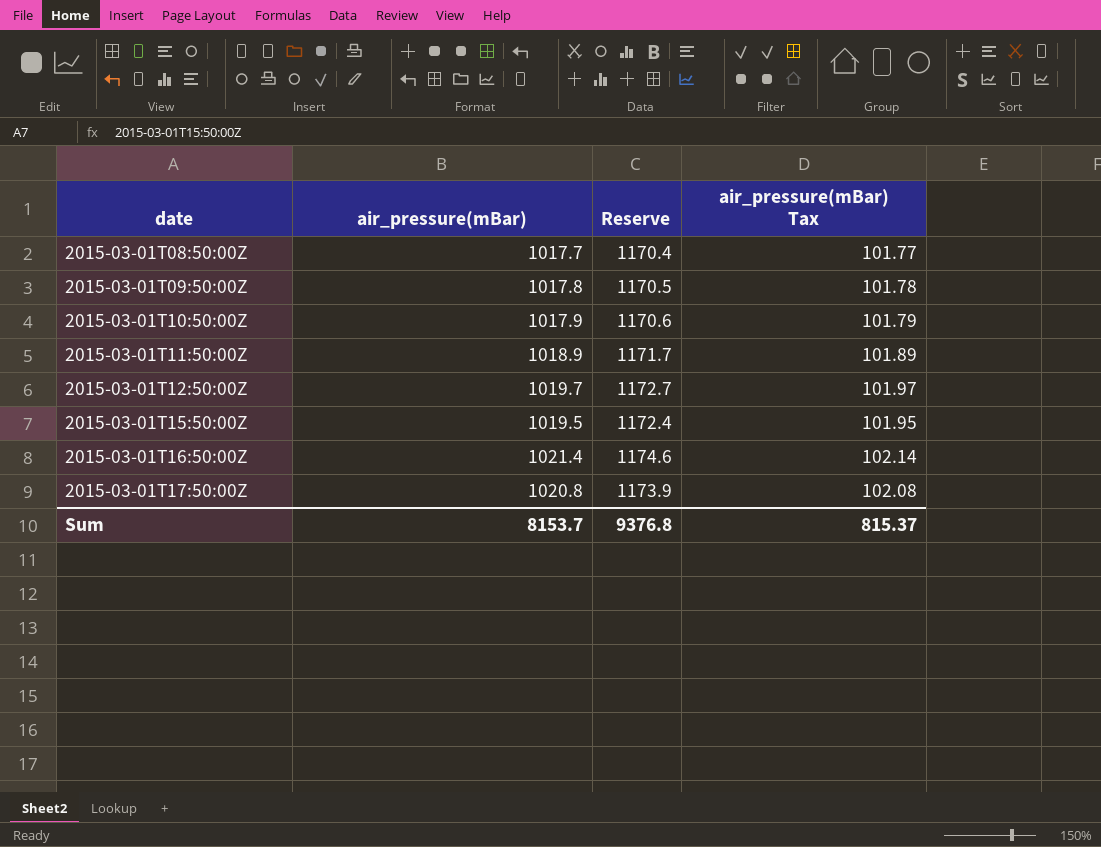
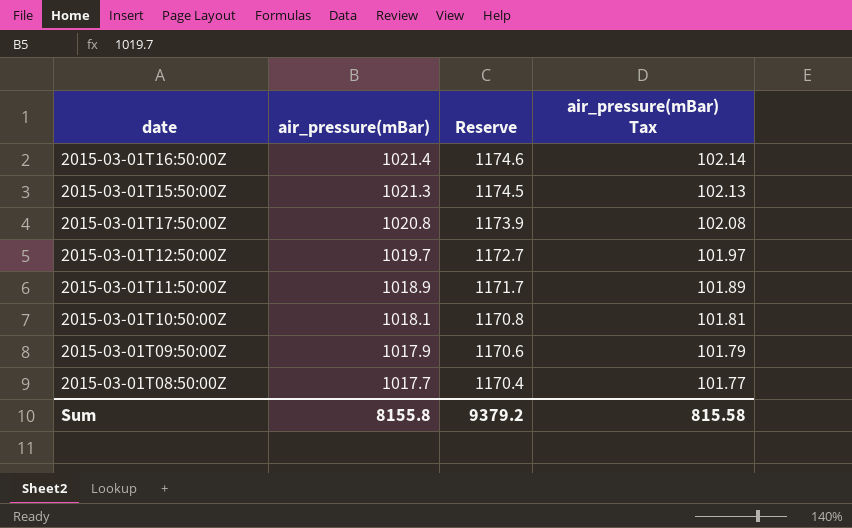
row order: date ascending -> air_pressure(mBar) descending
2015-03-01T15:50:00Z | air_pressure(mBar): 1019.5 -> 1021.3
2015-03-01T15:50:00Z | Reserve: 1172.4 -> 1174.5
2015-03-01T15:50:00Z | air_pressure(mBar) Tax: 101.95 -> 102.13
2015-03-01T10:50:00Z | air_pressure(mBar): 1017.9 -> 1018.1
2015-03-01T10:50:00Z | Reserve: 1170.6 -> 1170.8
2015-03-01T10:50:00Z | air_pressure(mBar) Tax: 101.79 -> 101.81
2015-03-01T09:50:00Z | air_pressure(mBar): 1017.8 -> 1017.9
2015-03-01T09:50:00Z | Reserve: 1170.5 -> 1170.6
2015-03-01T09:50:00Z | air_pressure(mBar) Tax: 101.78 -> 101.79
Sum | air_pressure(mBar): 8153.7 -> 8155.8
Sum | Reserve: 9376.8 -> 9379.2
Sum | air_pressure(mBar) Tax: 815.37 -> 815.58

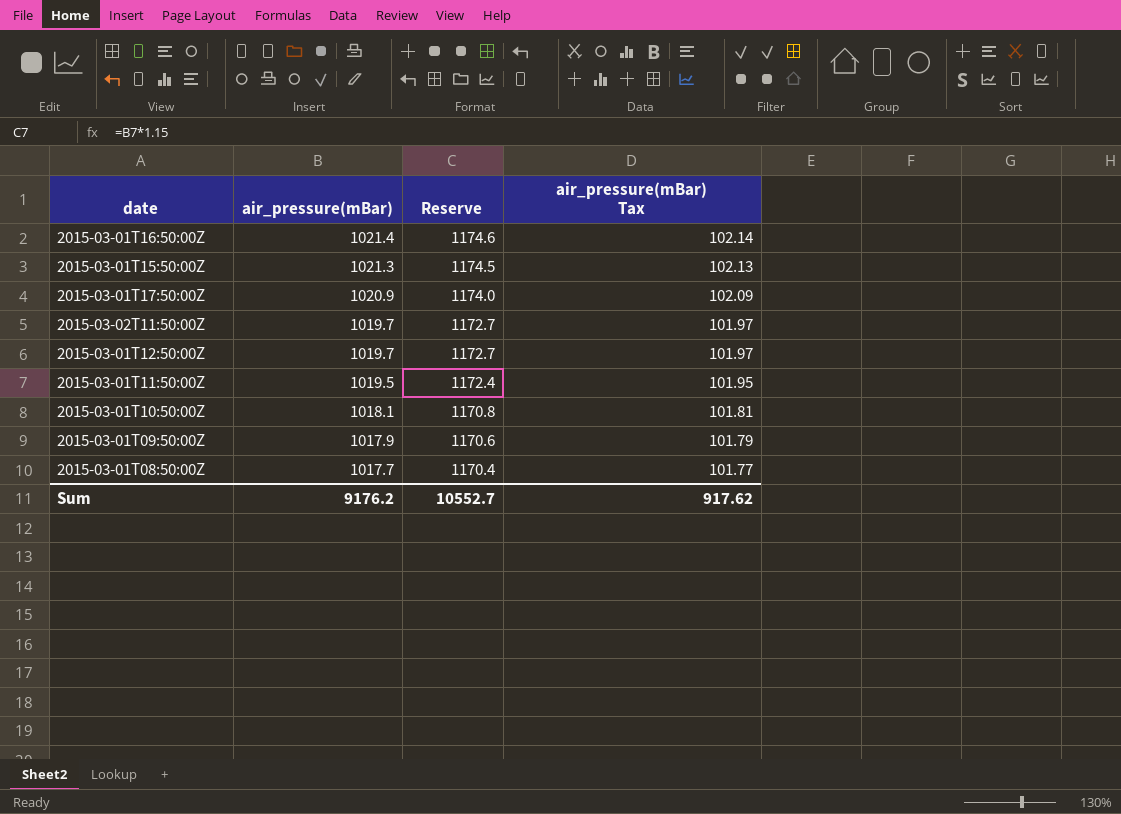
2015-03-01T17:50:00Z | air_pressure(mBar): 1020.8 -> 1020.9
2015-03-01T17:50:00Z | Reserve: 1173.9 -> 1174.0
2015-03-01T17:50:00Z | air_pressure(mBar) Tax: 102.08 -> 102.09
row 2015-03-02T11:50:00Z: none -> 1019.7 | 1172.7 | 101.97
2015-03-01T11:50:00Z | air_pressure(mBar): 1018.9 -> 1019.5
2015-03-01T11:50:00Z | Reserve: 1171.7 -> 1172.4
2015-03-01T11:50:00Z | air_pressure(mBar) Tax: 101.89 -> 101.95
Sum | air_pressure(mBar): 8155.8 -> 9176.2
Sum | Reserve: 9379.2 -> 10552.7
Sum | air_pressure(mBar) Tax: 815.58 -> 917.62

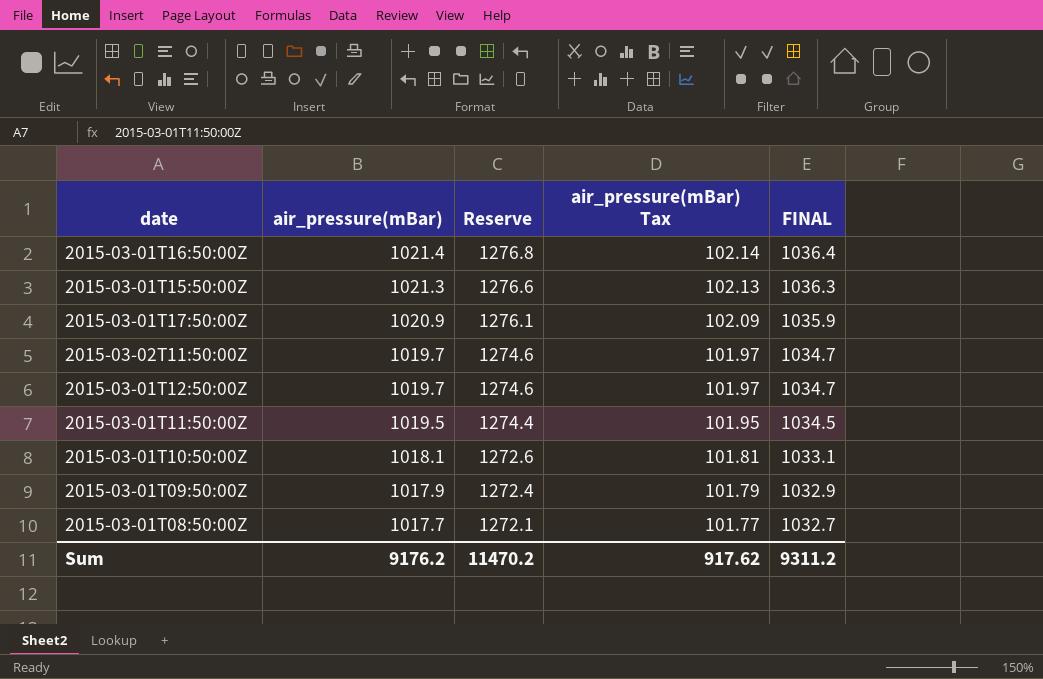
column Reserve | formula: [air_pressure(mBar)] * 1.15 -> [air_pressure(mBar)] * 1.25
column FINAL | formula: none -> [air_pressure(mBar)] + 15
Sum | Reserve: 10552.7 -> 11470.2

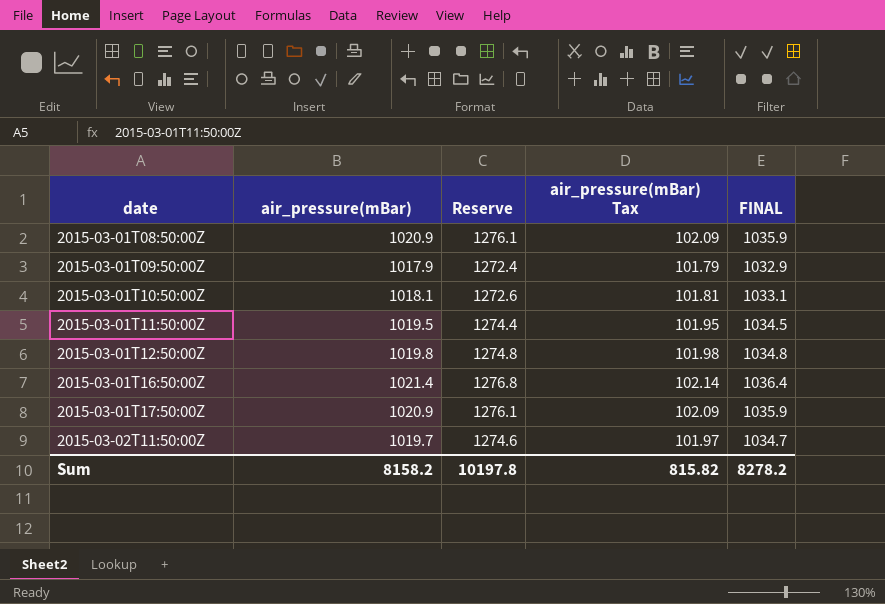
row order: air_pressure(mBar) descending -> date ascending
row 2015-03-01T15:50:00Z: 1021.3 | 1276.6 | 102.13 | 1036.3 -> none
2015-03-01T08:50:00Z | air_pressure(mBar): 1017.7 -> 1020.9
2015-03-01T08:50:00Z | Reserve: 1272.1 -> 1276.1
2015-03-01T08:50:00Z | air_pressure(mBar) Tax: 101.77 -> 102.09
2015-03-01T08:50:00Z | FINAL: 1032.7 -> 1035.9
2015-03-01T12:50:00Z | air_pressure(mBar): 1019.7 -> 1019.8
2015-03-01T12:50:00Z | Reserve: 1274.6 -> 1274.8
2015-03-01T12:50:00Z | air_pressure(mBar) Tax: 101.97 -> 101.98
2015-03-01T12:50:00Z | FINAL: 1034.7 -> 1034.8
Sum | air_pressure(mBar): 9176.2 -> 8158.2
Sum | Reserve: 11470.2 -> 10197.8
Sum | air_pressure(mBar) Tax: 917.62 -> 815.82
Sum | FINAL: 9311.2 -> 8278.2

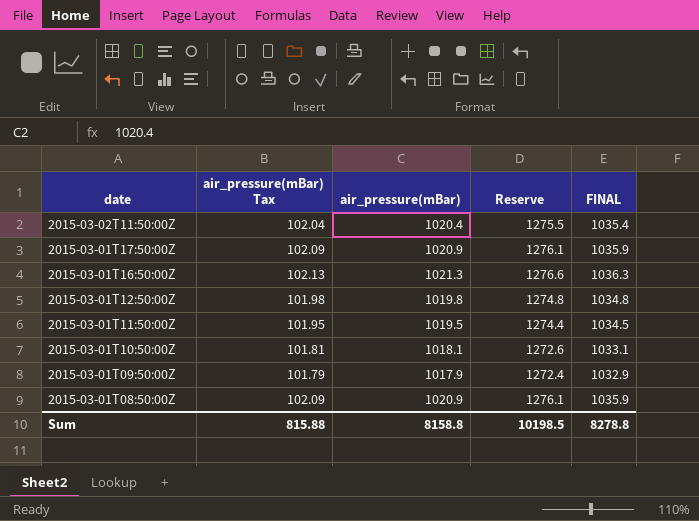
row order: date ascending -> date descending
column air_pressure(mBar) Tax | position: 4 -> 2
2015-03-02T11:50:00Z | air_pressure(mBar) Tax: 101.97 -> 102.04
2015-03-02T11:50:00Z | air_pressure(mBar): 1019.7 -> 1020.4
2015-03-02T11:50:00Z | Reserve: 1274.6 -> 1275.5
2015-03-02T11:50:00Z | FINAL: 1034.7 -> 1035.4
2015-03-01T16:50:00Z | air_pressure(mBar) Tax: 102.14 -> 102.13
2015-03-01T16:50:00Z | air_pressure(mBar): 1021.4 -> 1021.3
2015-03-01T16:50:00Z | Reserve: 1276.8 -> 1276.6
2015-03-01T16:50:00Z | FINAL: 1036.4 -> 1036.3
Sum | air_pressure(mBar) Tax: 815.82 -> 815.88
Sum | air_pressure(mBar): 8158.2 -> 8158.8
Sum | Reserve: 10197.8 -> 10198.5
Sum | FINAL: 8278.2 -> 8278.8

